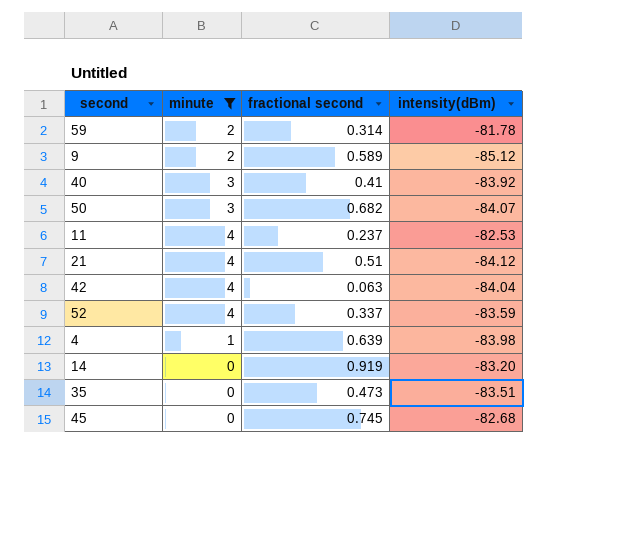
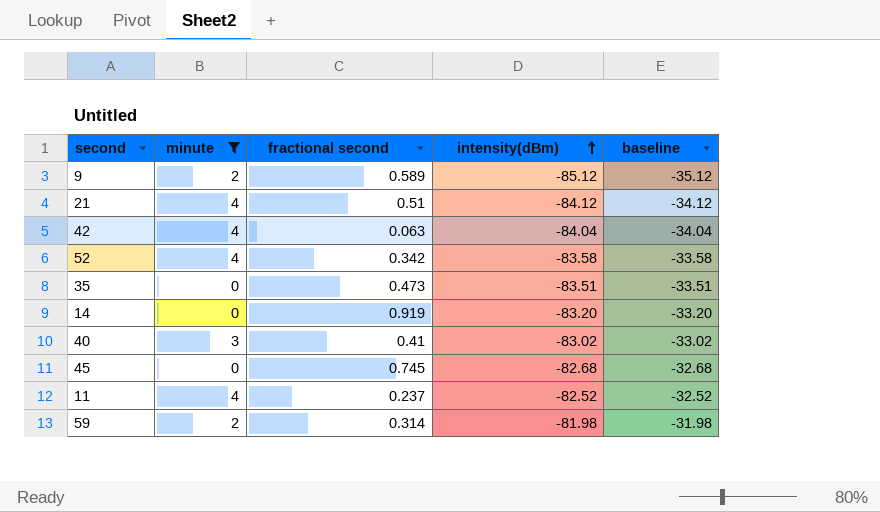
row order: none -> intensity(dBm) ascending
column baseline | formula: none -> [intensity(dBm)] + 50
row 50: 3 | 0.682 | -84.07 -> none
row 4: 1 | 0.639 | -83.98 -> none
52 | fractional second: 0.337 -> 0.342
52 | intensity(dBm): -83.59 -> -83.58
40 | intensity(dBm): -83.92 -> -83.02
11 | intensity(dBm): -82.53 -> -82.52
59 | intensity(dBm): -81.78 -> -81.98

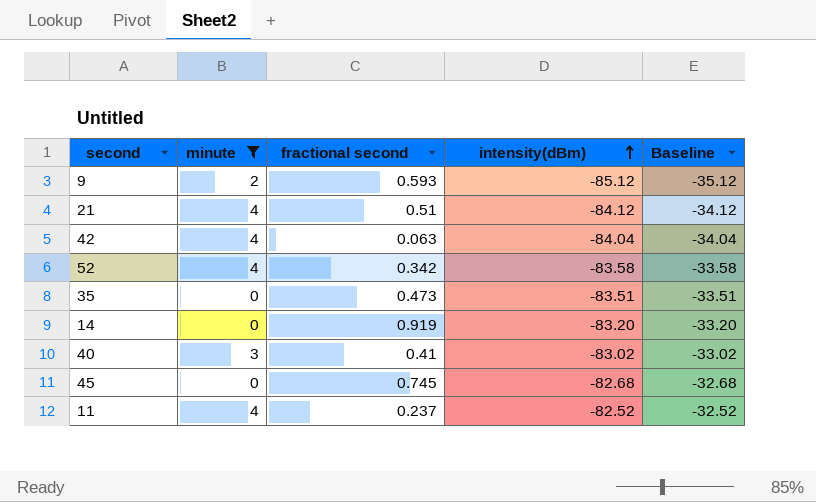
column name: baseline -> Baseline
row 59: 2 | 0.314 | -81.98 | -31.98 -> none
9 | fractional second: 0.589 -> 0.593

